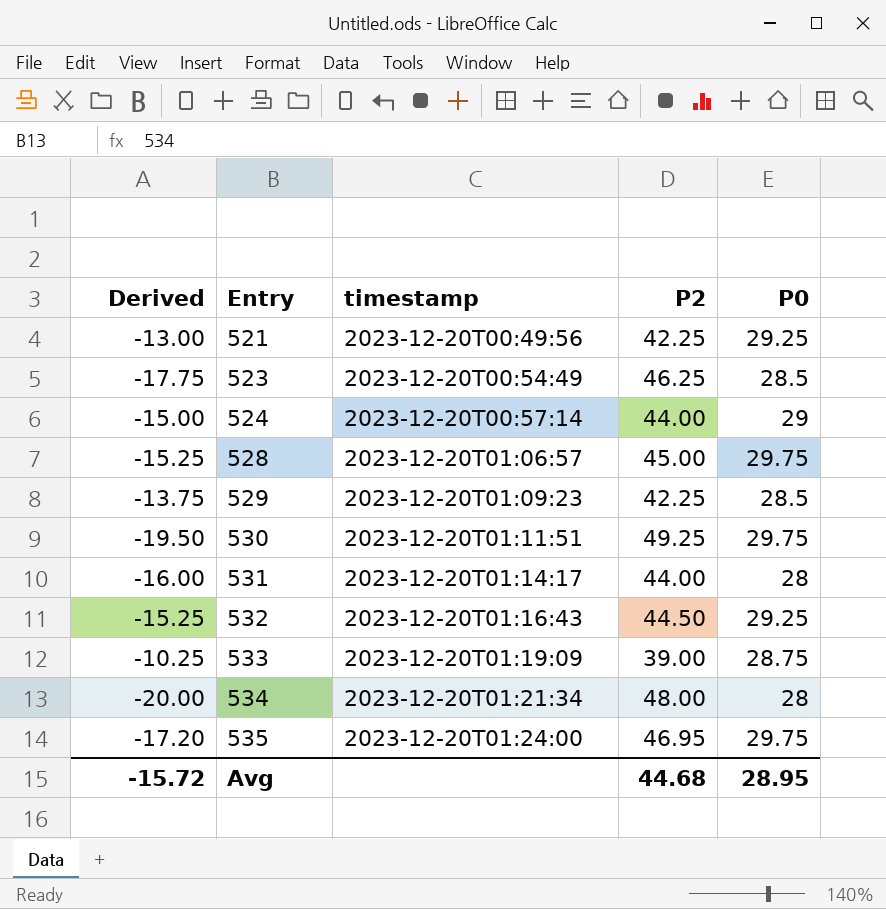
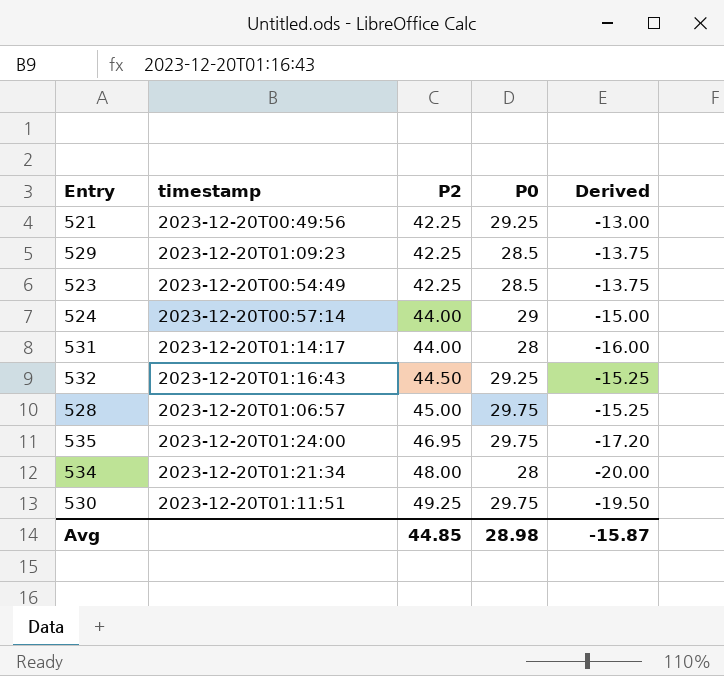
row order: Entry ascending -> P2 ascending
column Derived | position: 1 -> 5
row 533: -10.25 | 2023-12-20T01:19:09 | 39.00 | 28.75 -> none
523 | P2: 46.25 -> 42.25
523 | Derived: -17.75 -> -13.75
Avg | P2: 44.68 -> 44.85
Avg | P0: 28.95 -> 28.98
Avg | Derived: -15.72 -> -15.87

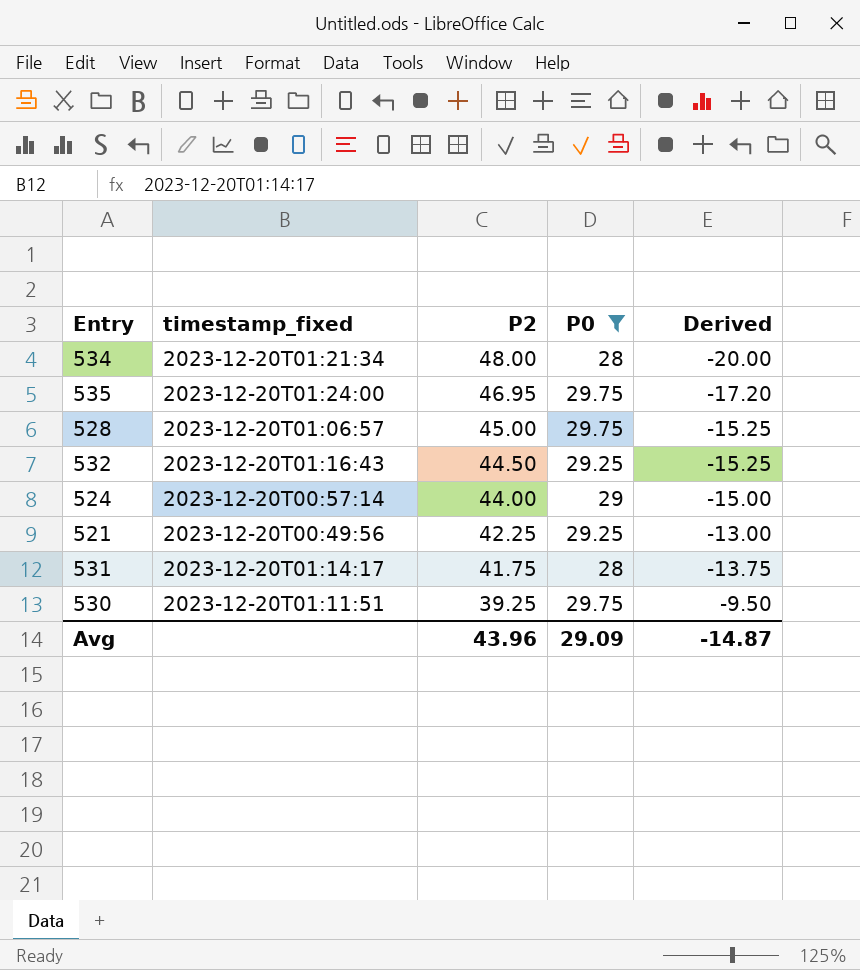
filter: none -> P0 != 28.5
row order: P2 ascending -> P2 descending
column name: timestamp -> timestamp_fixed
531 | P2: 44.00 -> 41.75
531 | Derived: -16.00 -> -13.75
530 | P2: 49.25 -> 39.25
530 | Derived: -19.50 -> -9.50
Avg | P2: 44.85 -> 43.96
Avg | P0: 28.98 -> 29.09
Avg | Derived: -15.87 -> -14.87

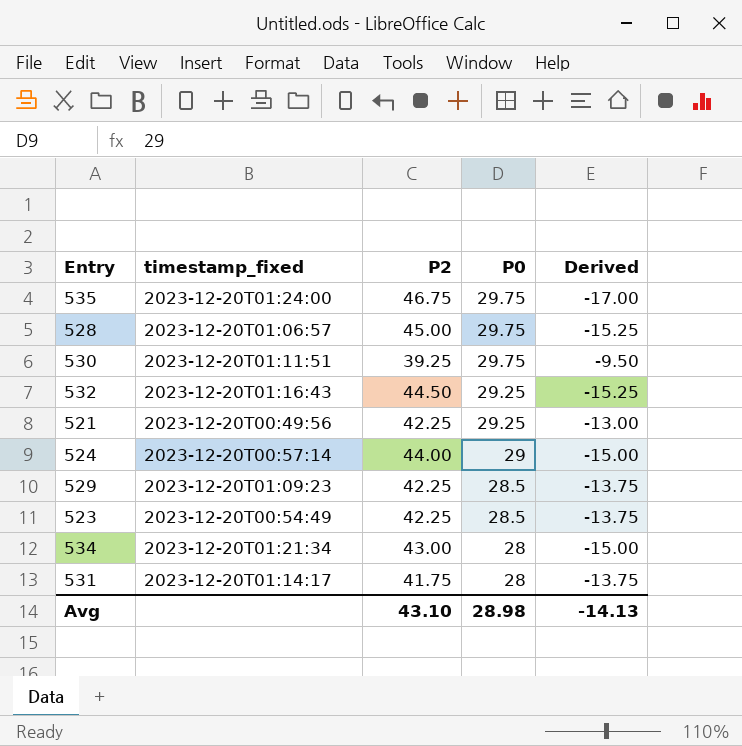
filter: P0 != 28.5 -> none
row order: P2 descending -> P0 descending
535 | P2: 46.95 -> 46.75
535 | Derived: -17.20 -> -17.00
534 | P2: 48.00 -> 43.00
534 | Derived: -20.00 -> -15.00
Avg | P2: 43.96 -> 43.10
Avg | P0: 29.09 -> 28.98
Avg | Derived: -14.87 -> -14.13

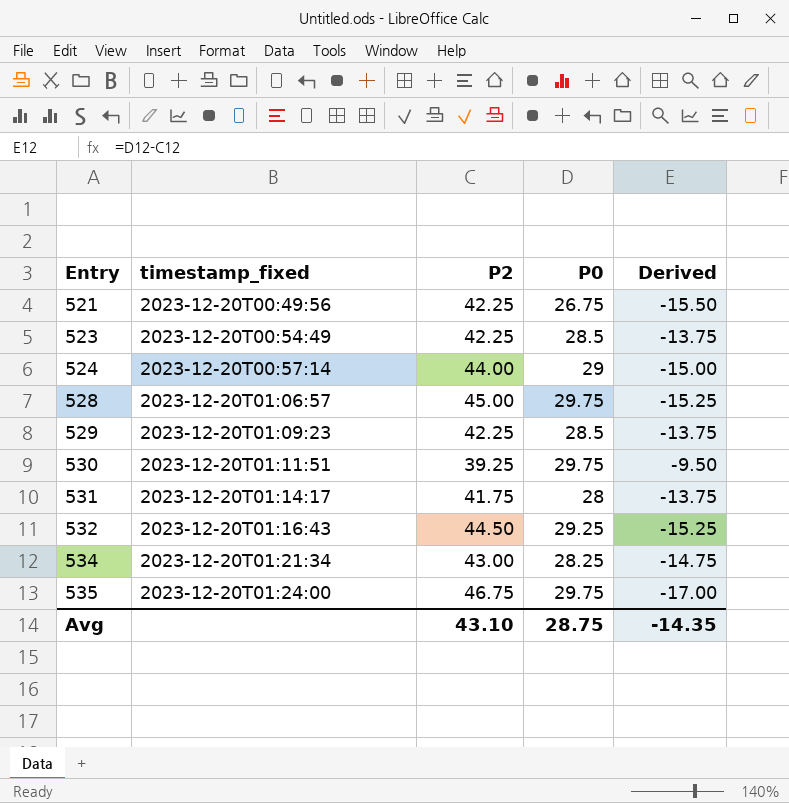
row order: P0 descending -> Entry ascending
521 | P0: 29.25 -> 26.75
521 | Derived: -13.00 -> -15.50
534 | P0: 28 -> 28.25
534 | Derived: -15.00 -> -14.75
Avg | P0: 28.98 -> 28.75
Avg | Derived: -14.13 -> -14.35

